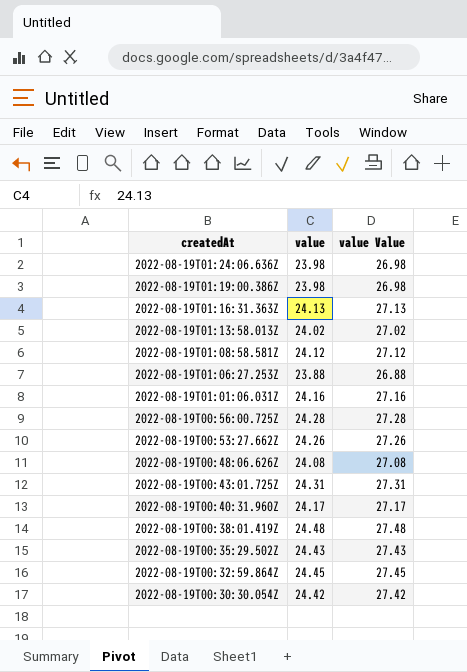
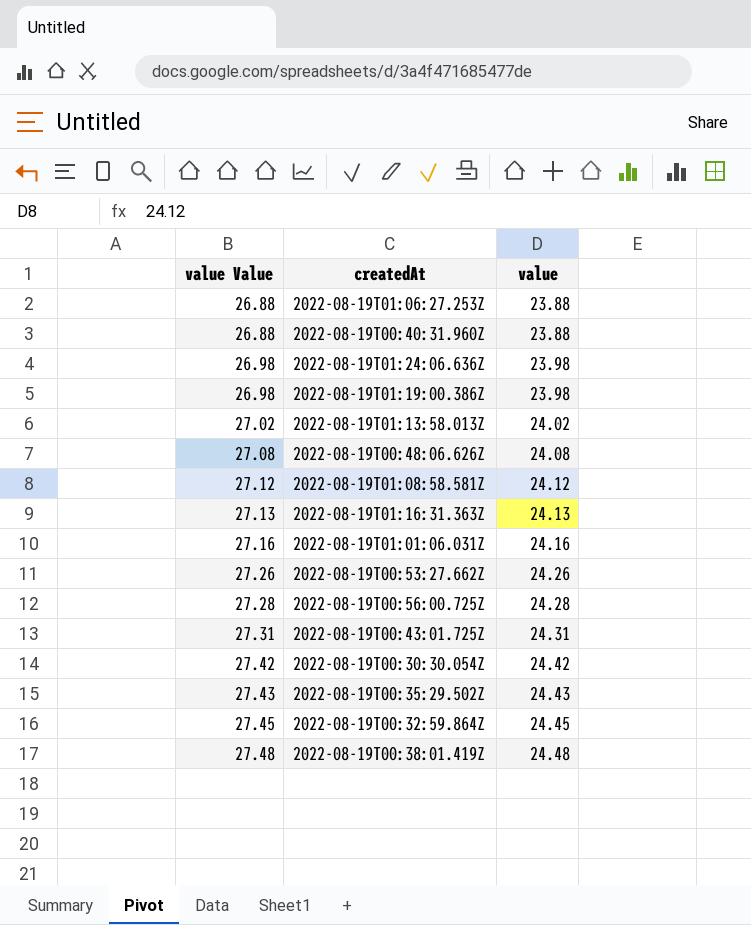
row order: createdAt descending -> value Value ascending
column value Value | position: 3 -> 1
2022-08-19T00:40:31.960Z | value Value: 27.17 -> 26.88
2022-08-19T00:40:31.960Z | value: 24.17 -> 23.88

